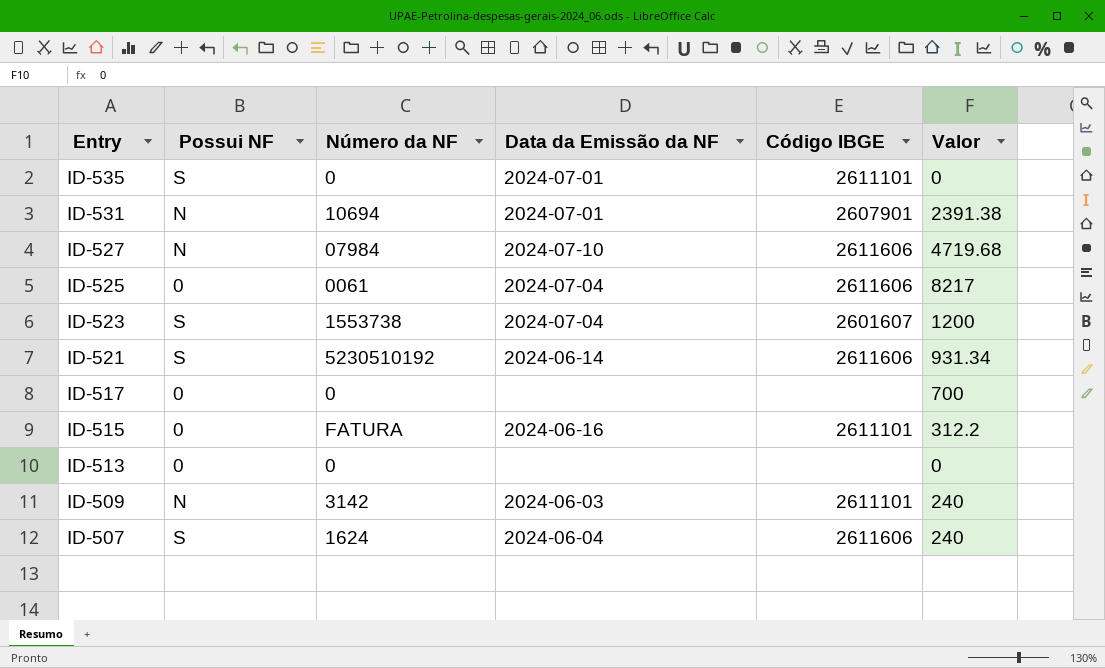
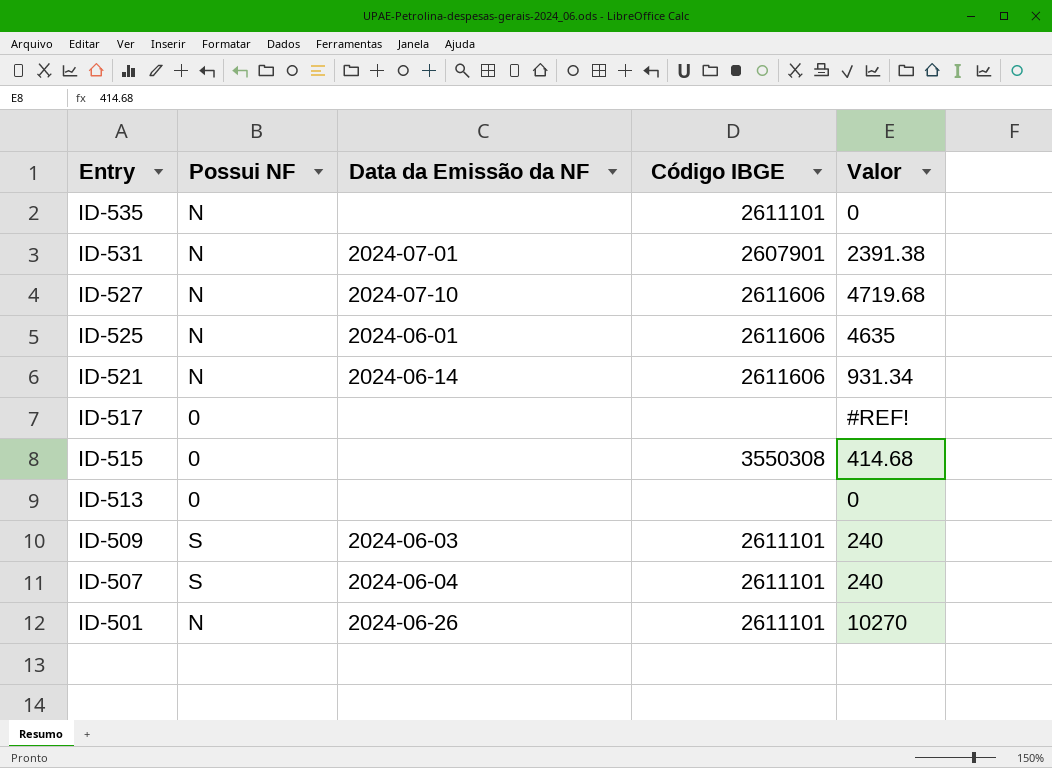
column Número da NF | position: 3 -> none
row ID-523: S | 1553738 | 2024-07-04 | 2601607 | 1200 -> none
ID-535 | Possui NF: S -> N
ID-535 | Data da Emissão da NF: 2024-07-01 -> none
ID-525 | Possui NF: 0 -> N
ID-525 | Data da Emissão da NF: 2024-07-04 -> 2024-06-01
ID-525 | Valor: 8217 -> 4635
ID-521 | Possui NF: S -> N
ID-517 | Valor: 700 -> #REF!
ID-515 | Data da Emissão da NF: 2024-06-16 -> none
ID-515 | Código IBGE: 2611101 -> 3550308
ID-515 | Valor: 312.2 -> 414.68
ID-509 | Possui NF: N -> S
ID-507 | Código IBGE: 2611606 -> 2611101
row ID-501: none -> N | 2024-06-26 | 2611101 | 10270

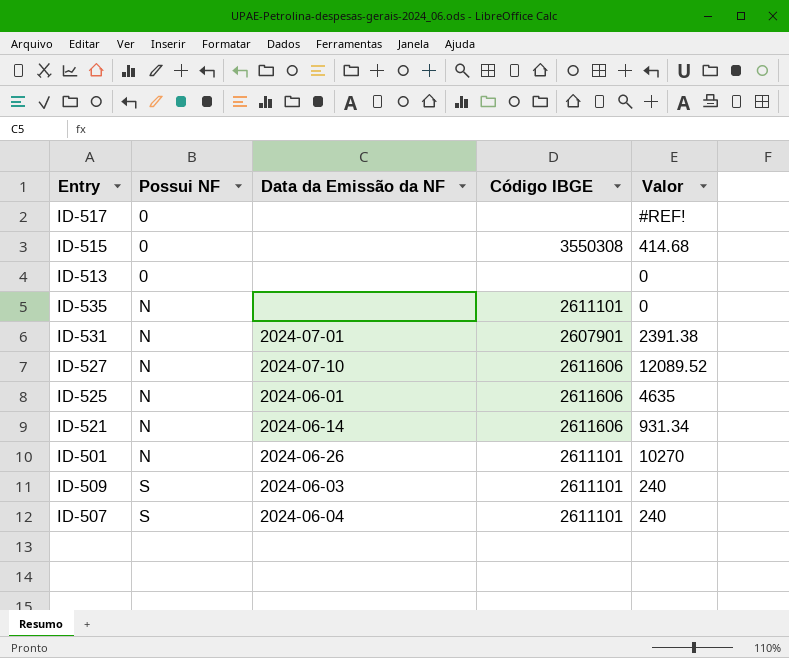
row order: Entry descending -> Possui NF ascending
ID-527 | Valor: 4719.68 -> 12089.52

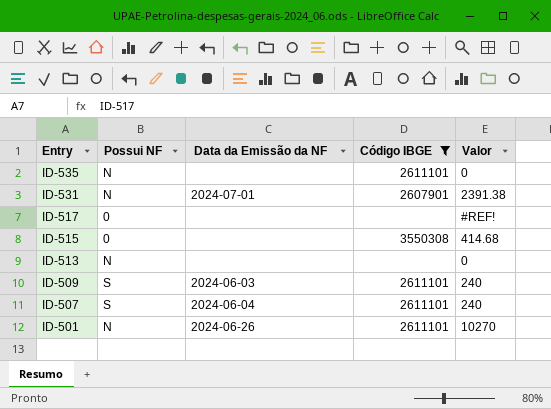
filter: none -> Código IBGE != 2611606
row order: Possui NF ascending -> Entry descending
ID-513 | Possui NF: 0 -> N

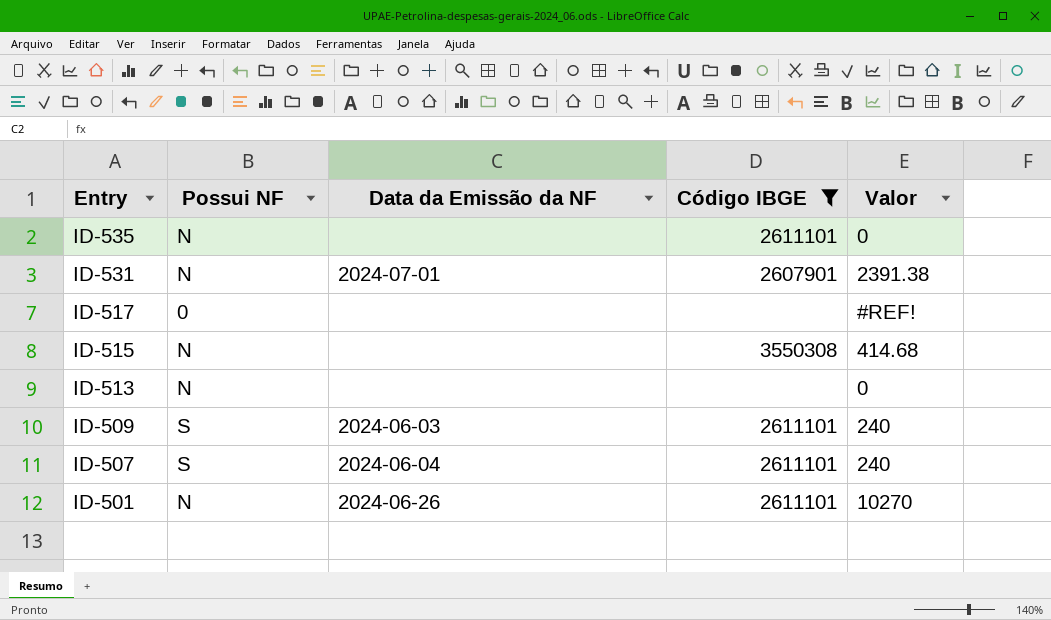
ID-515 | Possui NF: 0 -> N

